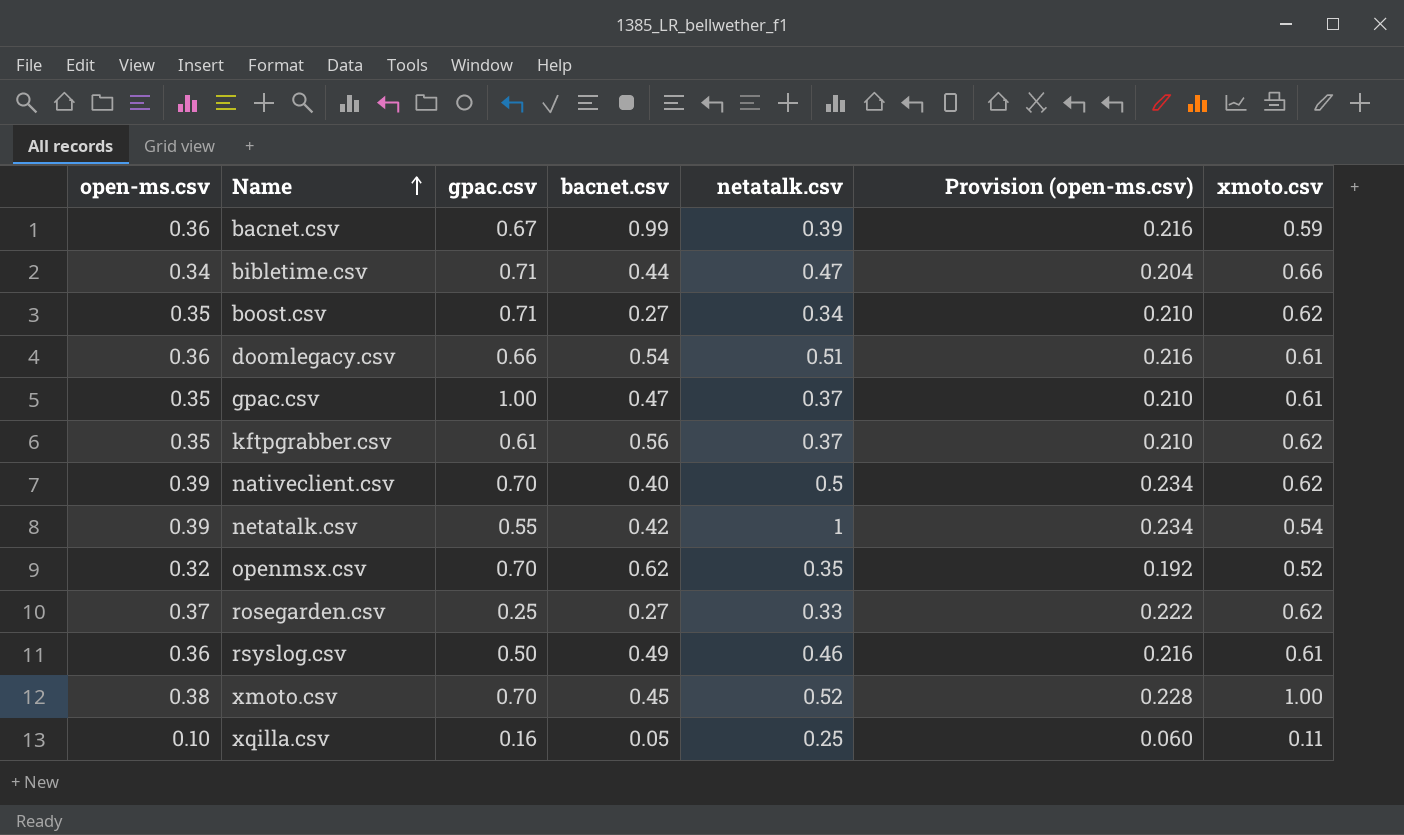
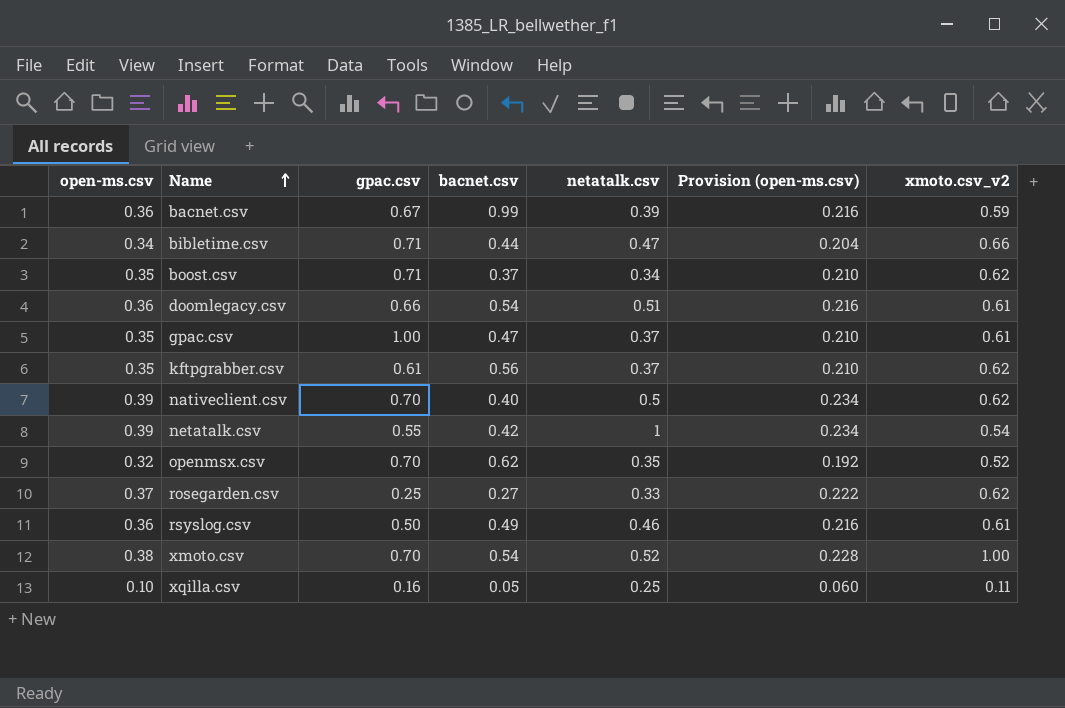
column name: xmoto.csv -> xmoto.csv_v2
boost.csv | bacnet.csv: 0.27 -> 0.37
xmoto.csv | bacnet.csv: 0.45 -> 0.54

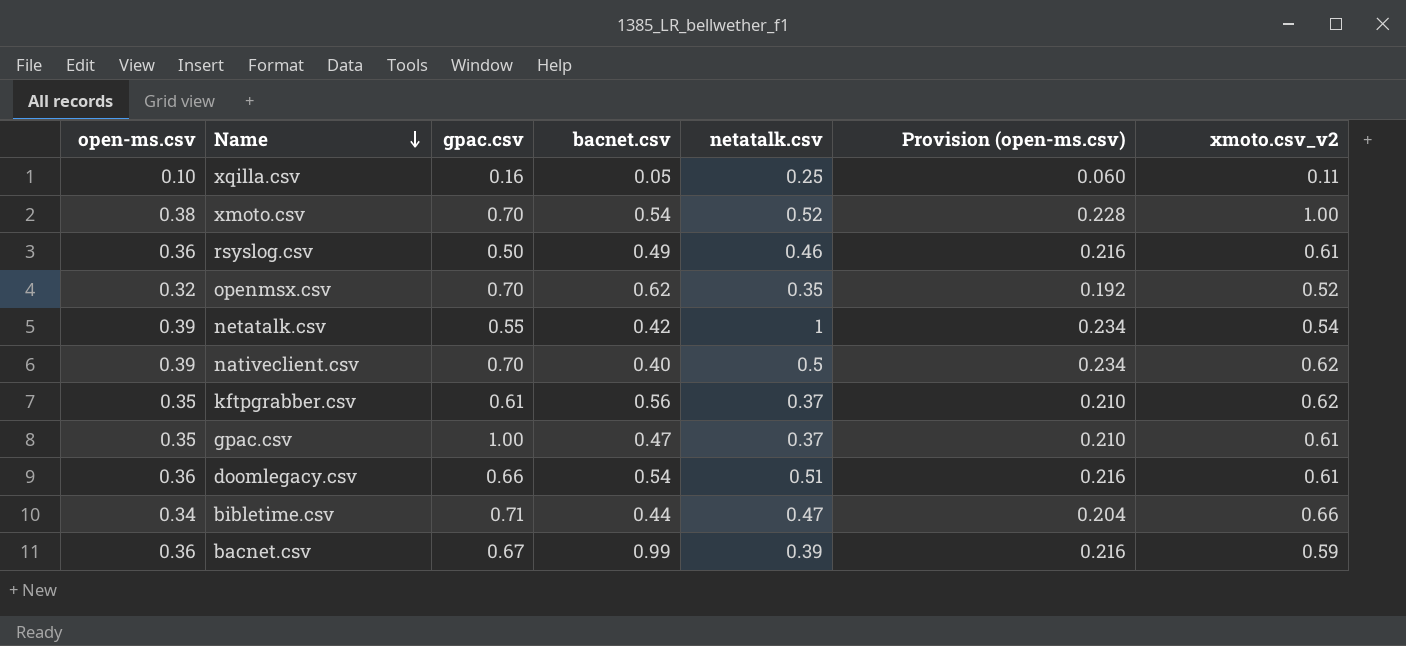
row order: Name ascending -> Name descending
row boost.csv: 0.35 | 0.71 | 0.37 | 0.34 | 0.210 | 0.62 -> none
row rosegarden.csv: 0.37 | 0.25 | 0.27 | 0.33 | 0.222 | 0.62 -> none

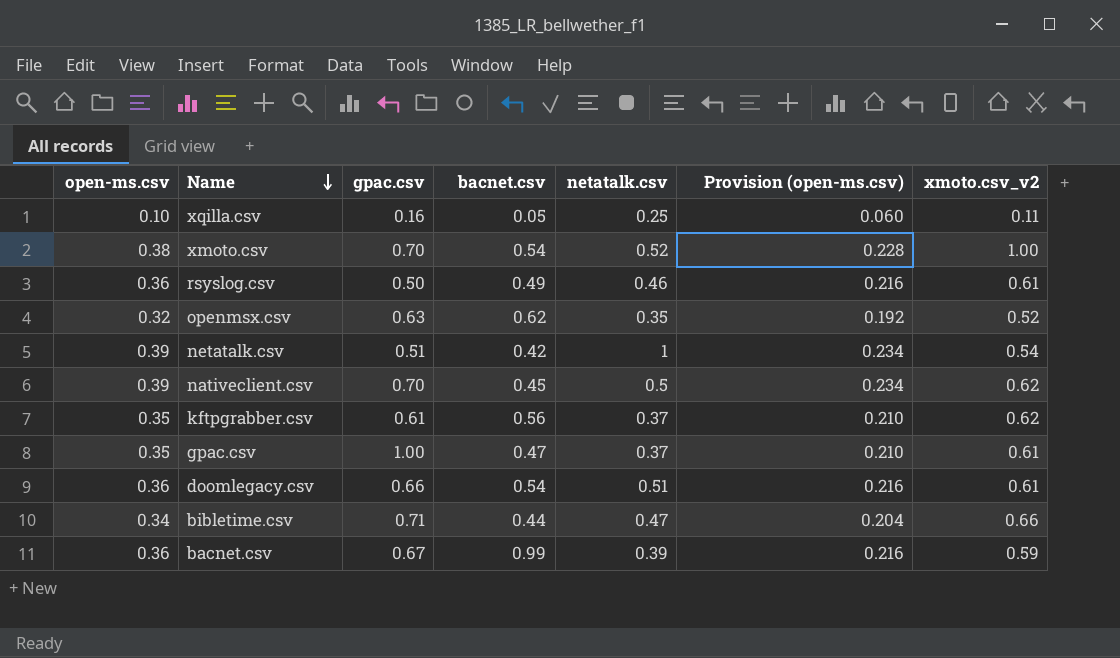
openmsx.csv | gpac.csv: 0.70 -> 0.63
netatalk.csv | gpac.csv: 0.55 -> 0.51
nativeclient.csv | bacnet.csv: 0.40 -> 0.45

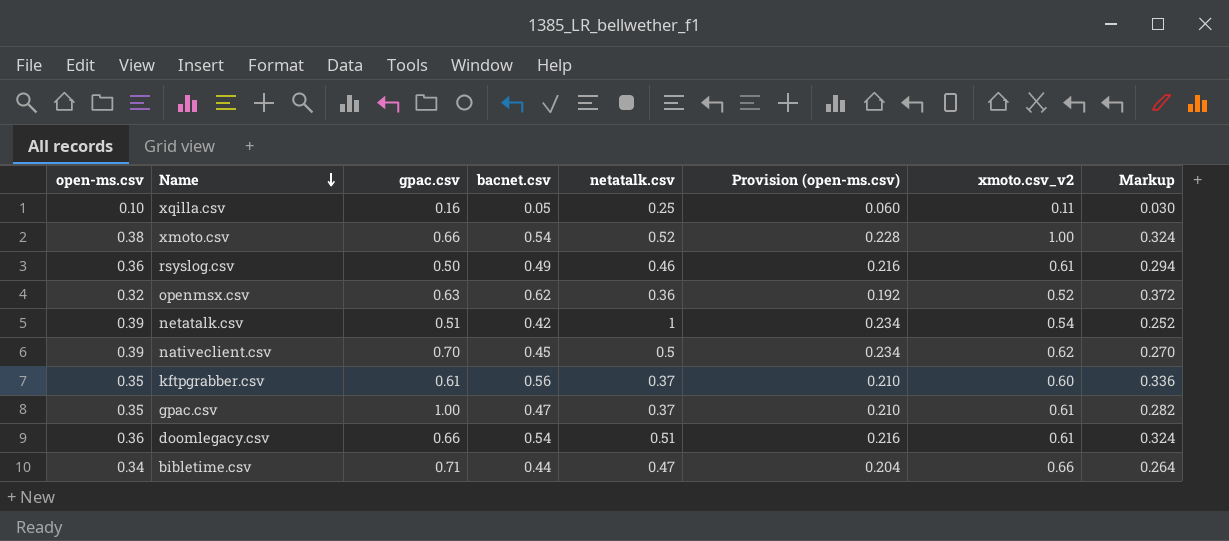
column Markup | formula: none -> [bacnet.csv] * 0.6
row bacnet.csv: 0.36 | 0.67 | 0.99 | 0.39 | 0.216 | 0.59 -> none
xmoto.csv | gpac.csv: 0.70 -> 0.66
openmsx.csv | netatalk.csv: 0.35 -> 0.36
kftpgrabber.csv | xmoto.csv_v2: 0.62 -> 0.60

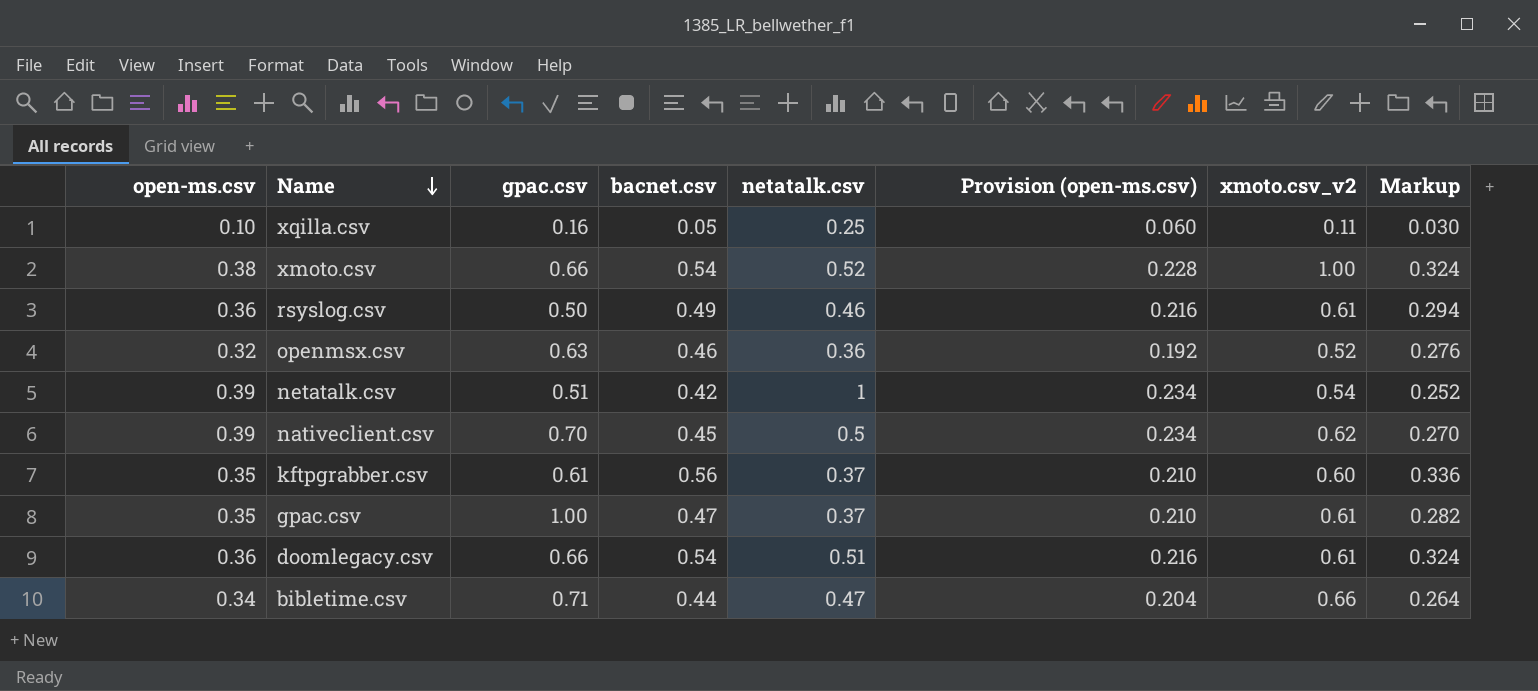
openmsx.csv | bacnet.csv: 0.62 -> 0.46
openmsx.csv | Markup: 0.372 -> 0.276

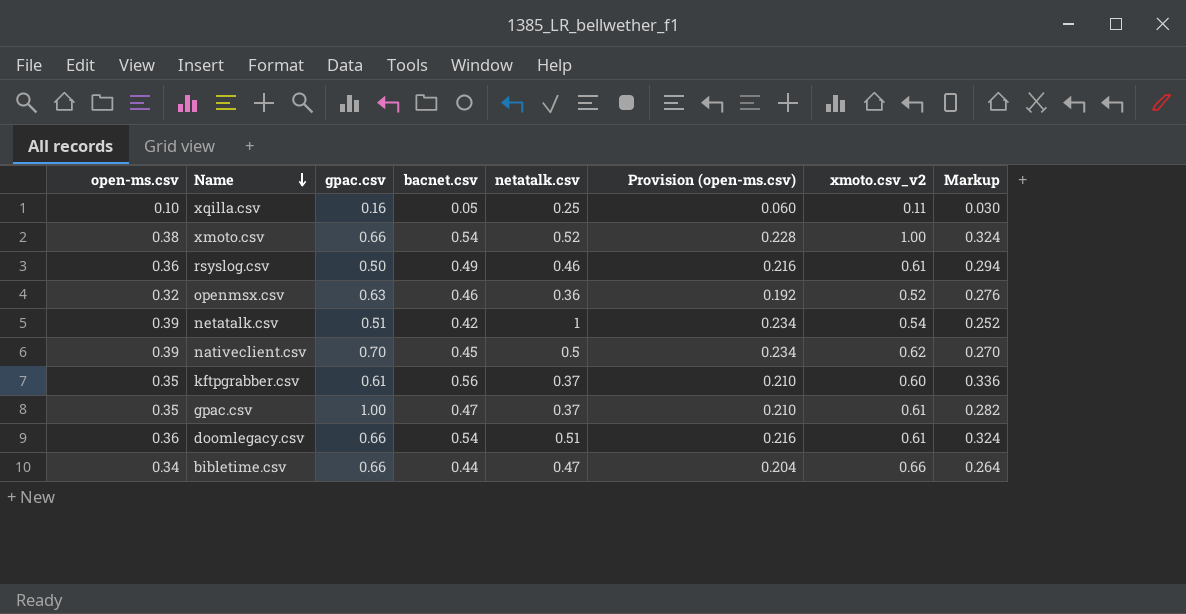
bibletime.csv | gpac.csv: 0.71 -> 0.66

